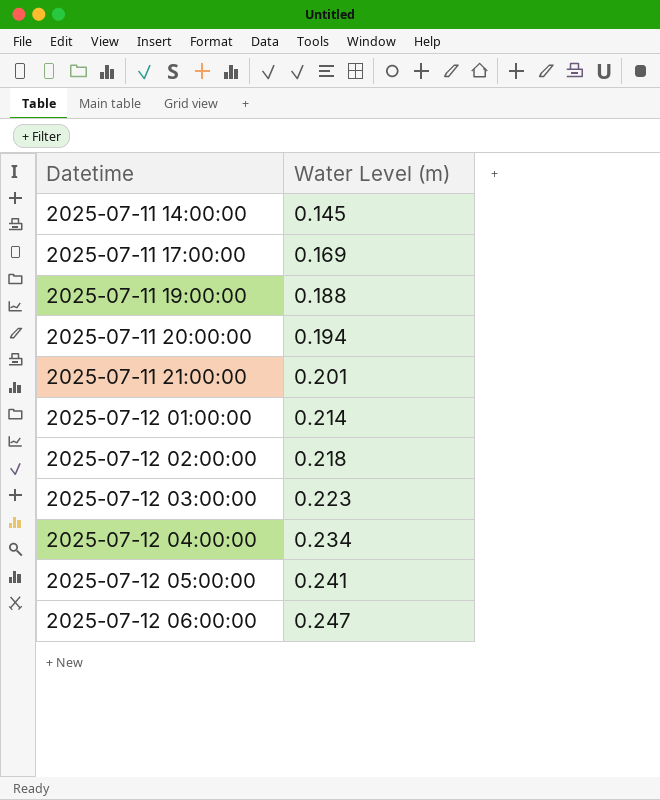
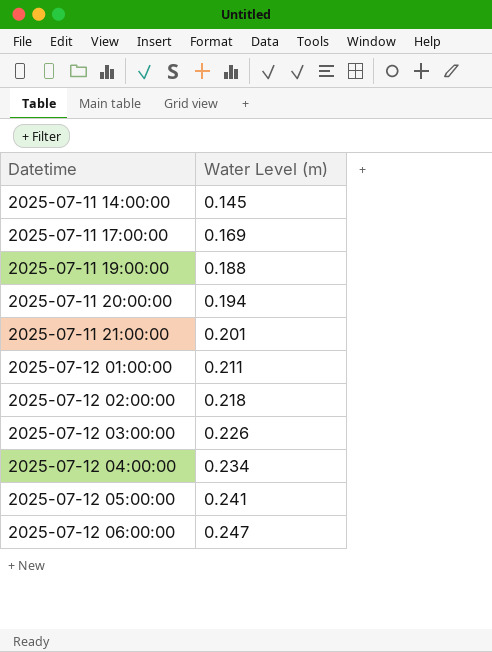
2025-07-12 01:00:00 | Water Level (m): 0.214 -> 0.211
2025-07-12 03:00:00 | Water Level (m): 0.223 -> 0.226

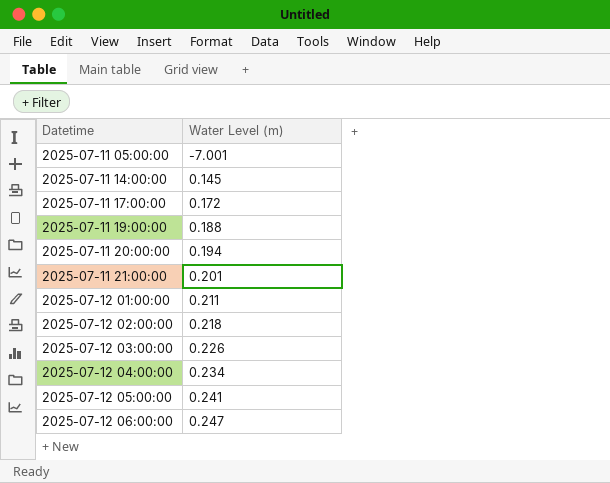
row 2025-07-11 05:00:00: none -> -7.001
2025-07-11 17:00:00 | Water Level (m): 0.169 -> 0.172

